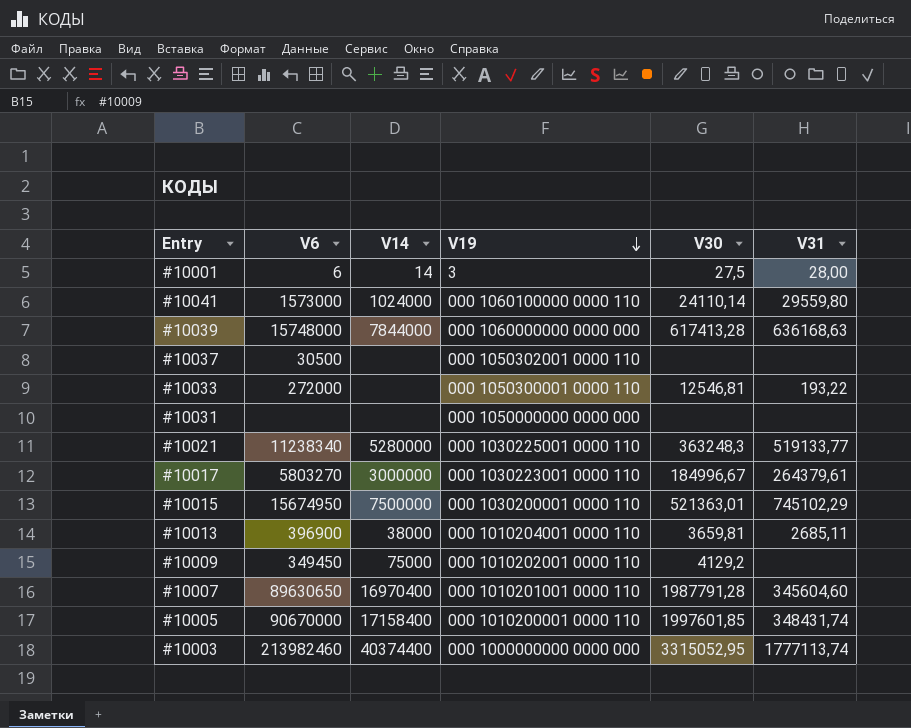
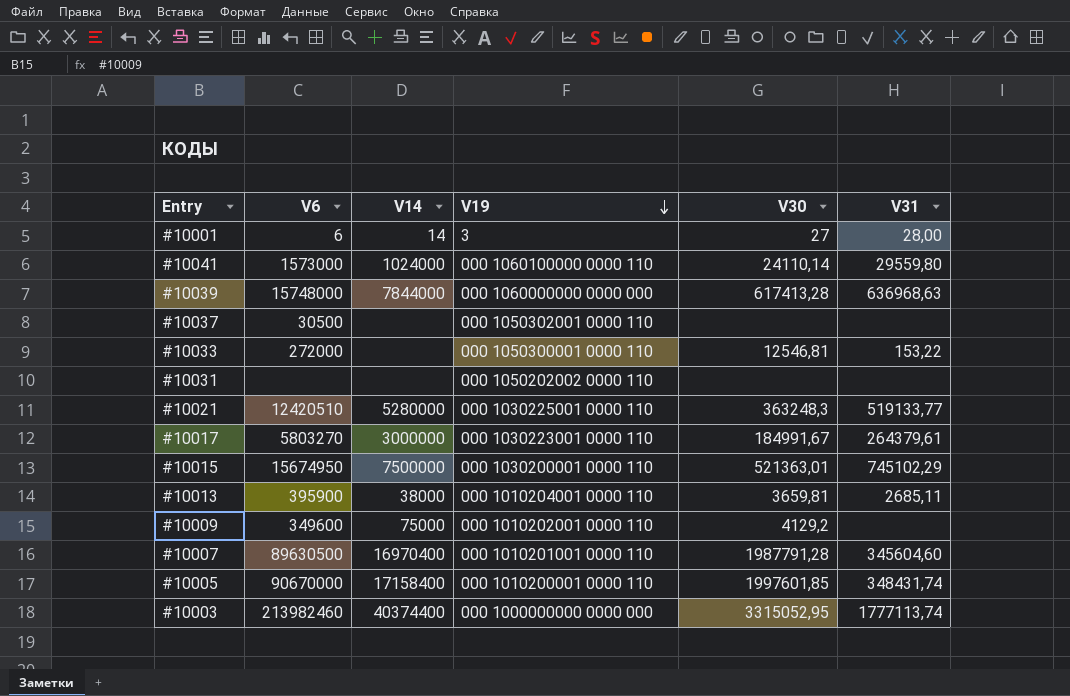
#10001 | V30: 27,5 -> 27
#10039 | V31: 636168,63 -> 636968,63
#10033 | V31: 193,22 -> 153,22
#10031 | V19: 000 1050000000 0000 000 -> 000 1050202002 0000 110
#10021 | V6: 11238340 -> 12420510
#10017 | V30: 184996,67 -> 184991,67
#10013 | V6: 396900 -> 395900
#10009 | V6: 349450 -> 349600
#10007 | V6: 89630650 -> 89630500

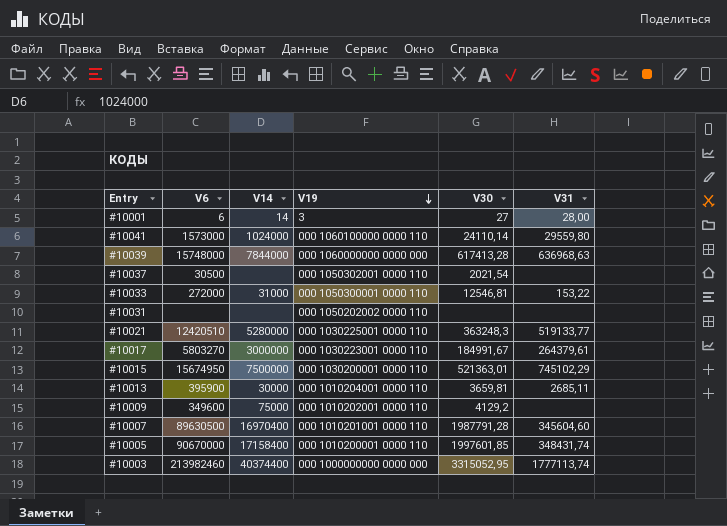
#10037 | V30: none -> 2021,54
#10033 | V14: none -> 31000
#10013 | V14: 38000 -> 30000

